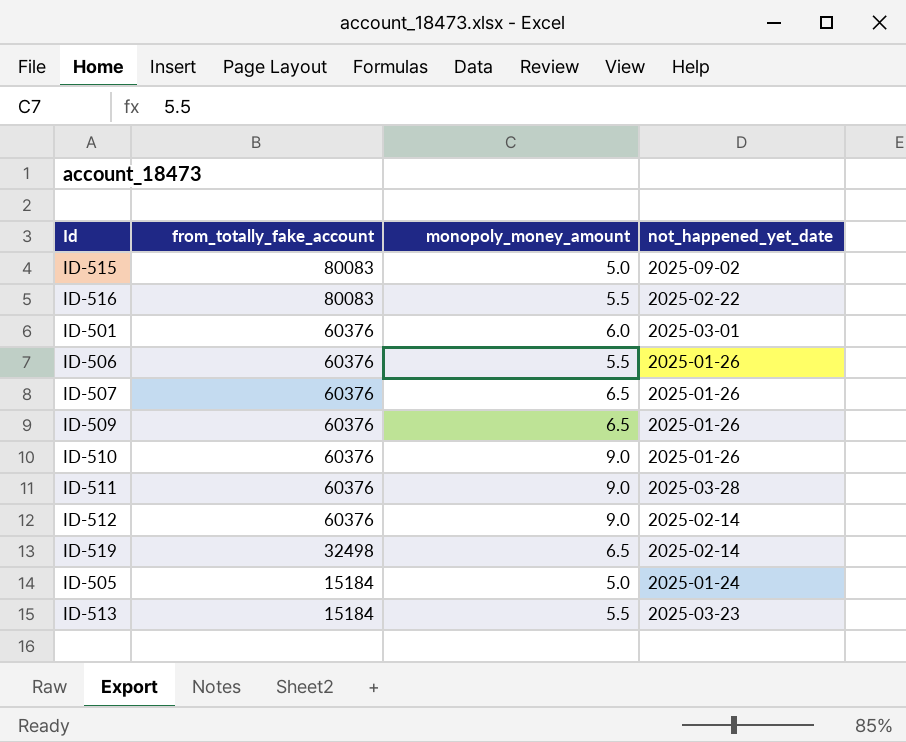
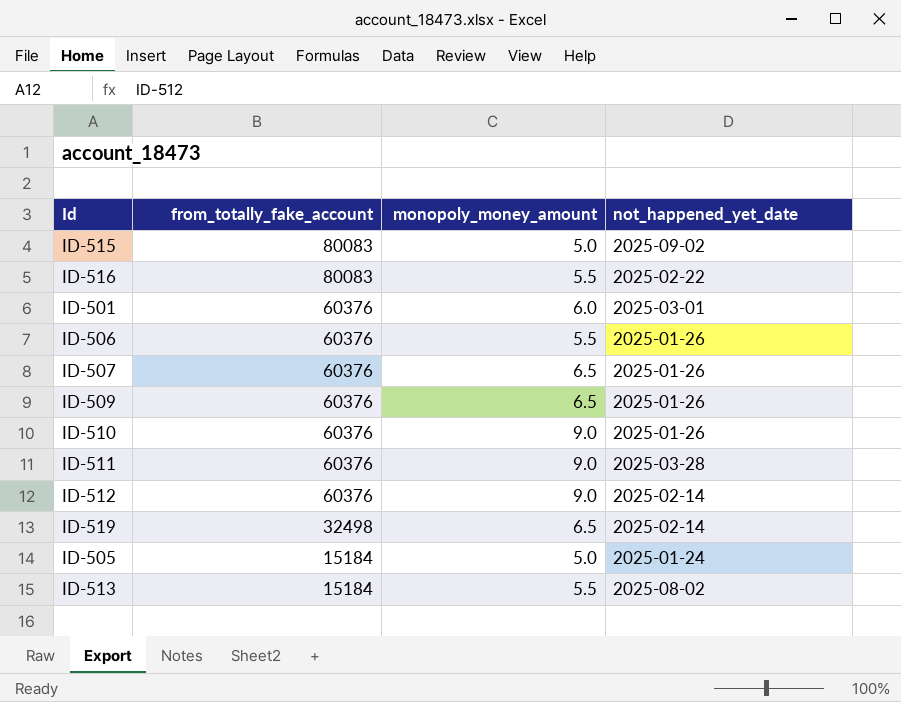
ID-513 | not_happened_yet_date: 2025-03-23 -> 2025-08-02

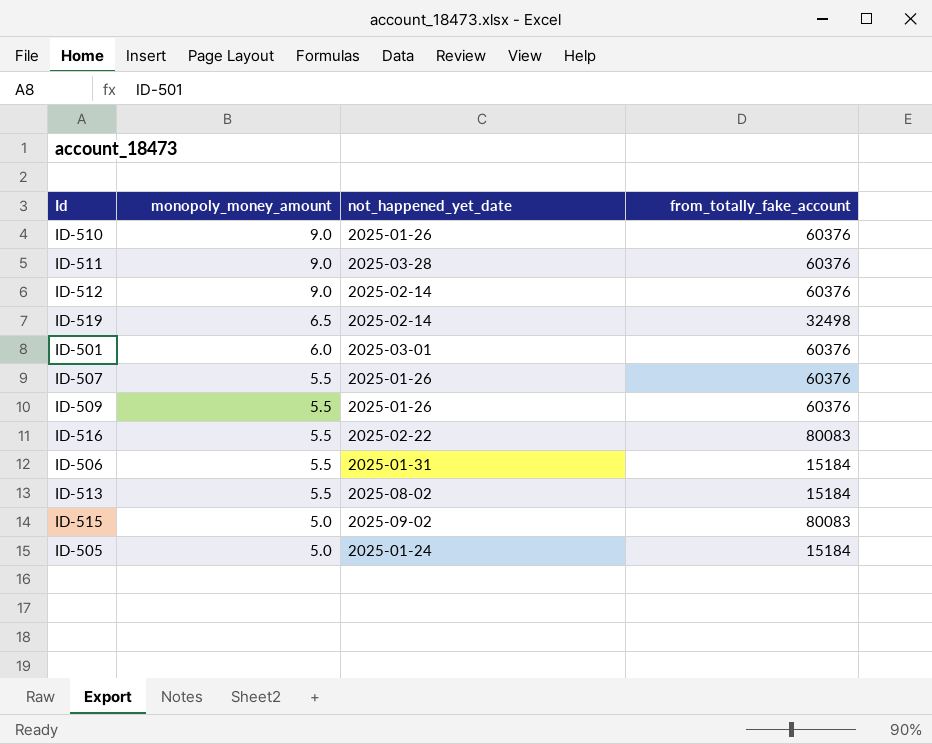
row order: from_totally_fake_account descending -> monopoly_money_amount descending
column from_totally_fake_account | position: 2 -> 4
ID-507 | monopoly_money_amount: 6.5 -> 5.5
ID-509 | monopoly_money_amount: 6.5 -> 5.5
ID-506 | not_happened_yet_date: 2025-01-26 -> 2025-01-31
ID-506 | from_totally_fake_account: 60376 -> 15184

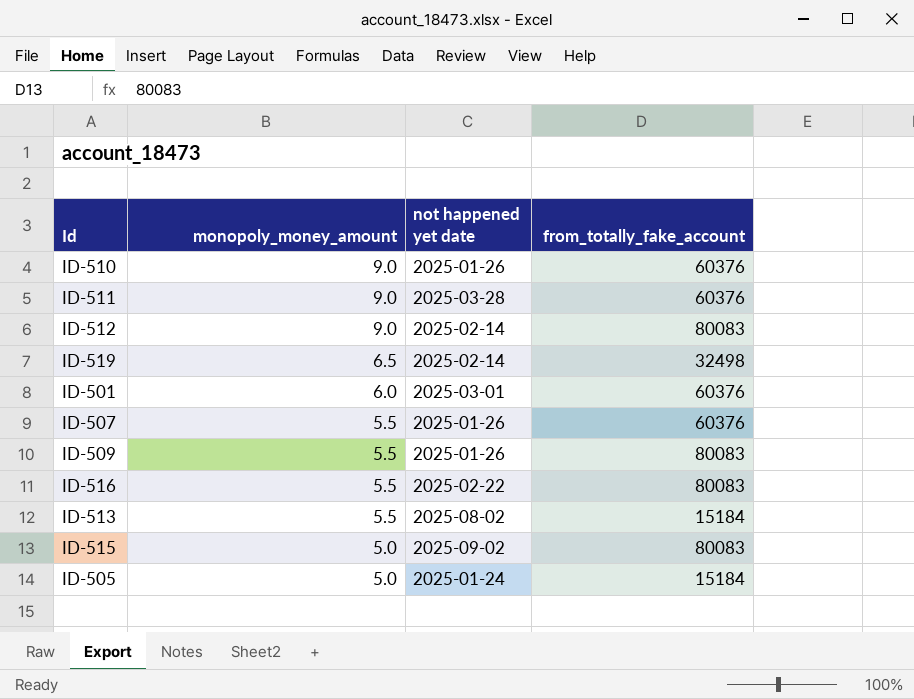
column name: not_happened_yet_date -> not happened yet date
row ID-506: 5.5 | 2025-01-31 | 15184 -> none
ID-512 | from_totally_fake_account: 60376 -> 80083
ID-509 | from_totally_fake_account: 60376 -> 80083

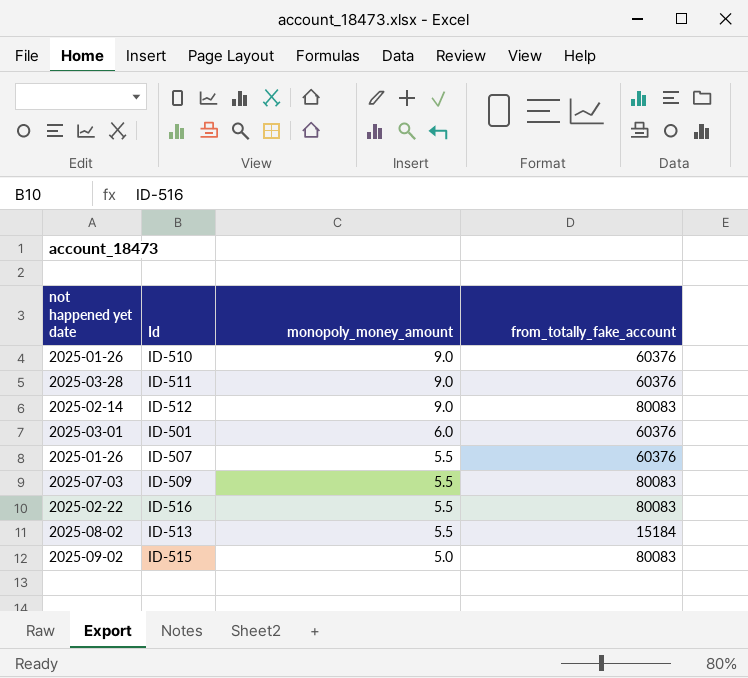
column not happened yet date | position: 3 -> 1
row ID-519: 6.5 | 2025-02-14 | 32498 -> none
row ID-505: 5.0 | 2025-01-24 | 15184 -> none
ID-509 | not happened yet date: 2025-01-26 -> 2025-07-03

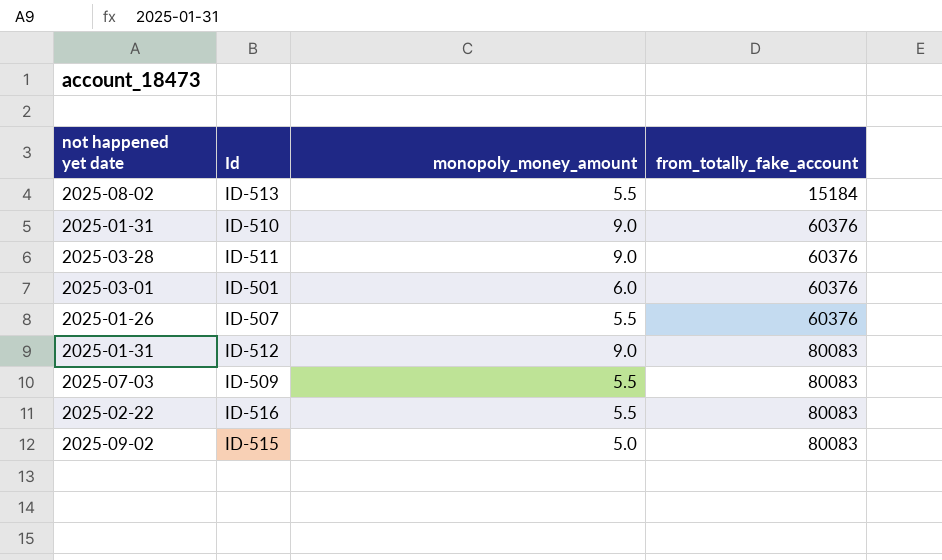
row order: monopoly_money_amount descending -> from_totally_fake_account ascending
ID-510 | not happened yet date: 2025-01-26 -> 2025-01-31
ID-512 | not happened yet date: 2025-02-14 -> 2025-01-31

